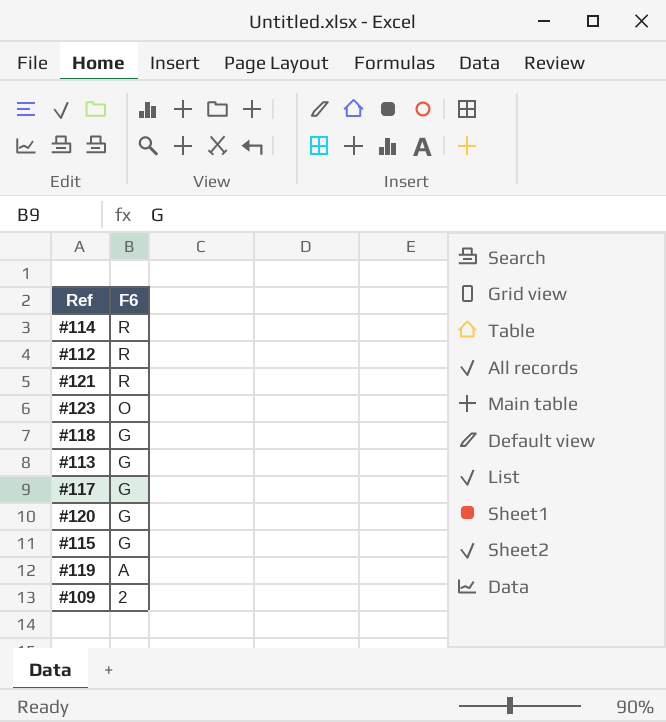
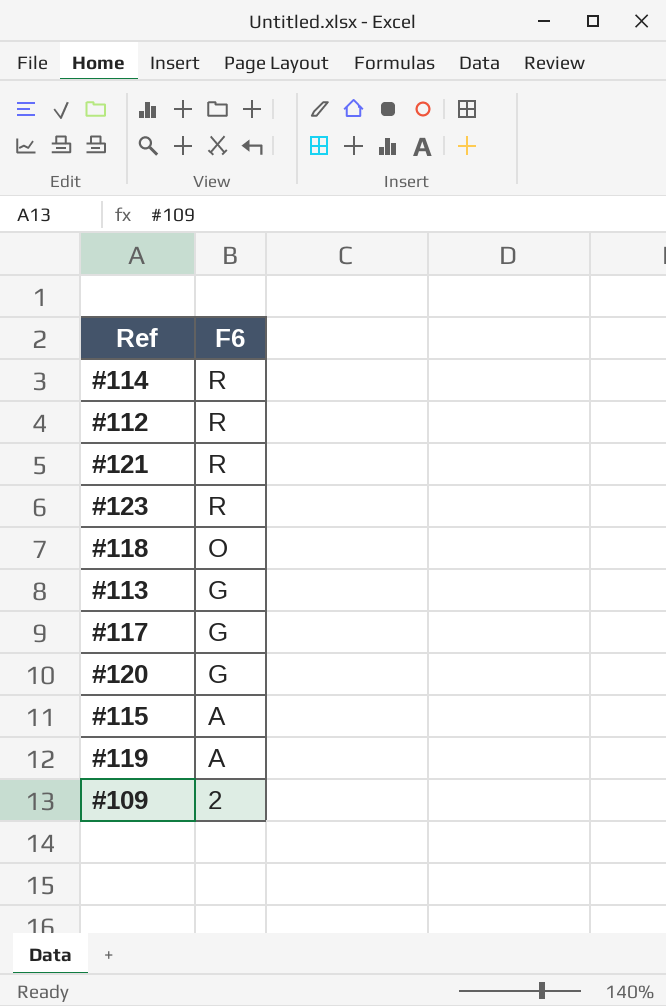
#123 | F6: O -> R
#118 | F6: G -> O
#115 | F6: G -> A

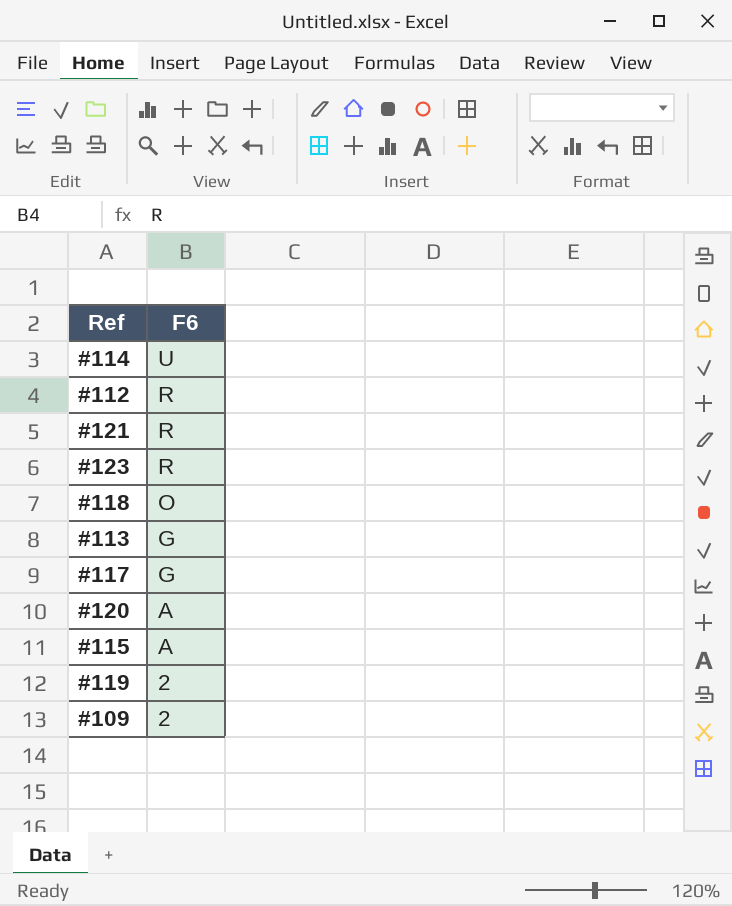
#114 | F6: R -> U
#120 | F6: G -> A
#119 | F6: A -> 2

